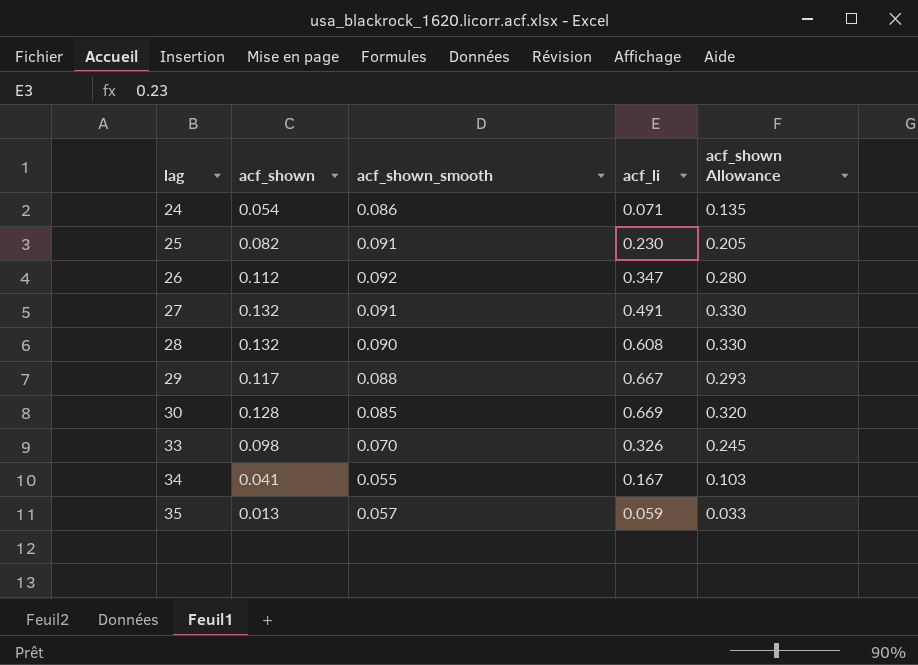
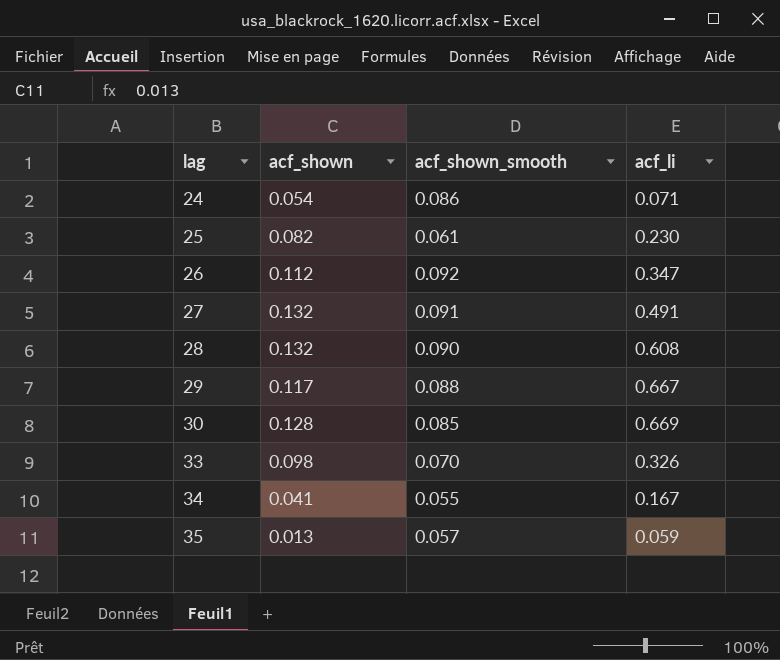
column acf_shown Allowance | formula: [acf_shown] * 2.5 -> none
25 | acf_shown_smooth: 0.091 -> 0.061

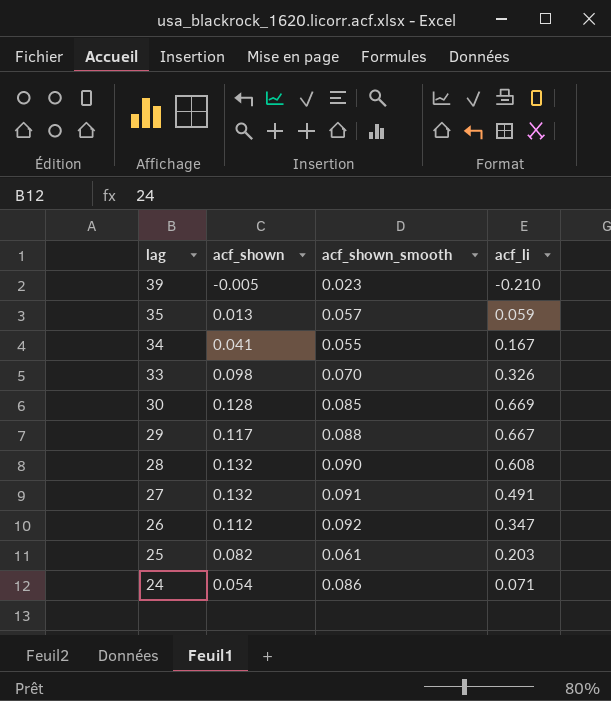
row order: lag ascending -> lag descending
row 39: none -> -0.005 | 0.023 | -0.210
25 | acf_li: 0.230 -> 0.203

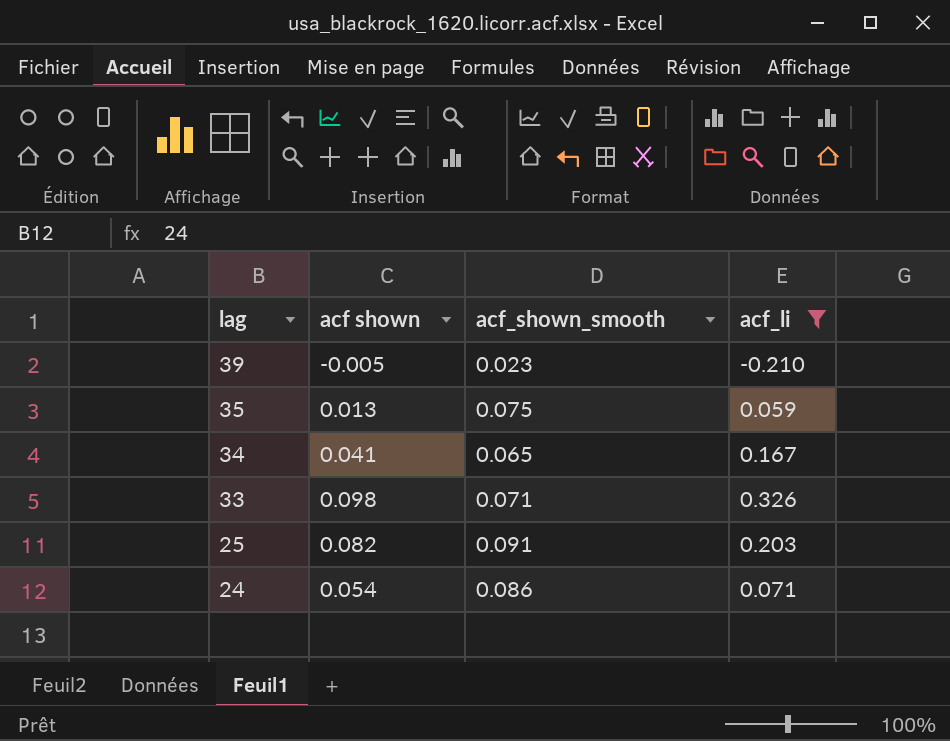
filter: none -> acf_li <= 0.326
column name: acf_shown -> acf shown
35 | acf_shown_smooth: 0.057 -> 0.075
34 | acf_shown_smooth: 0.055 -> 0.065
33 | acf_shown_smooth: 0.070 -> 0.071
25 | acf_shown_smooth: 0.061 -> 0.091

